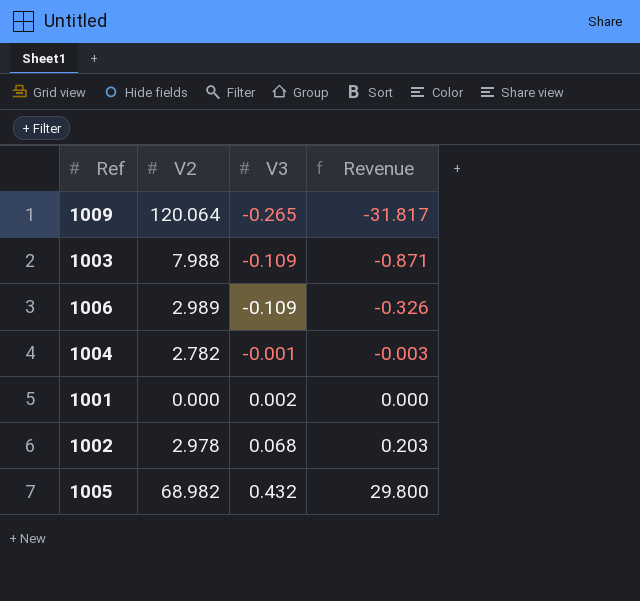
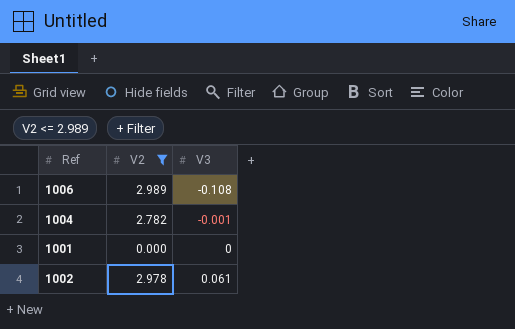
filter: none -> V2 <= 2.989
column Revenue | formula: [V2] * [V3] -> none
1006 | V3: -0.109 -> -0.108
1001 | V3: 0.002 -> 0
1002 | V3: 0.068 -> 0.061

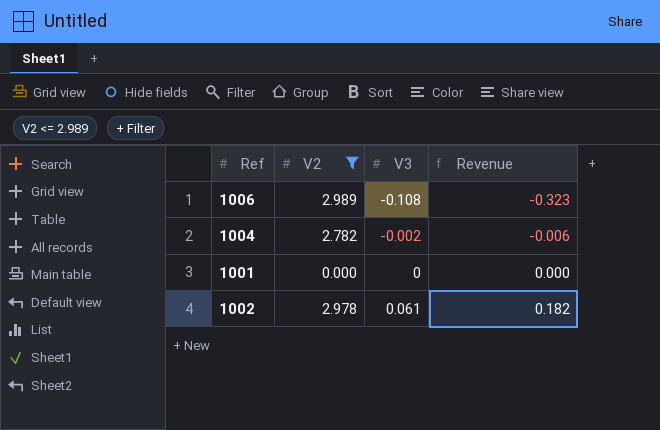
column Revenue | formula: none -> [V2] * [V3]
1004 | V3: -0.001 -> -0.002

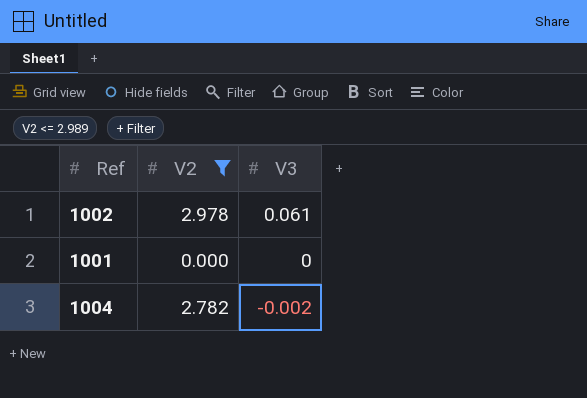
row order: V3 ascending -> V3 descending
column Revenue | formula: [V2] * [V3] -> none
row 1006: 2.989 | -0.108 | -0.323 -> none

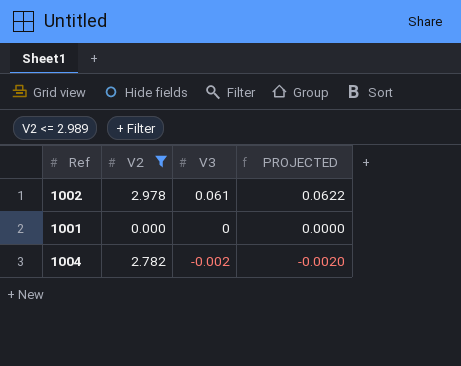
column PROJECTED | formula: none -> [V3] * 1.02

